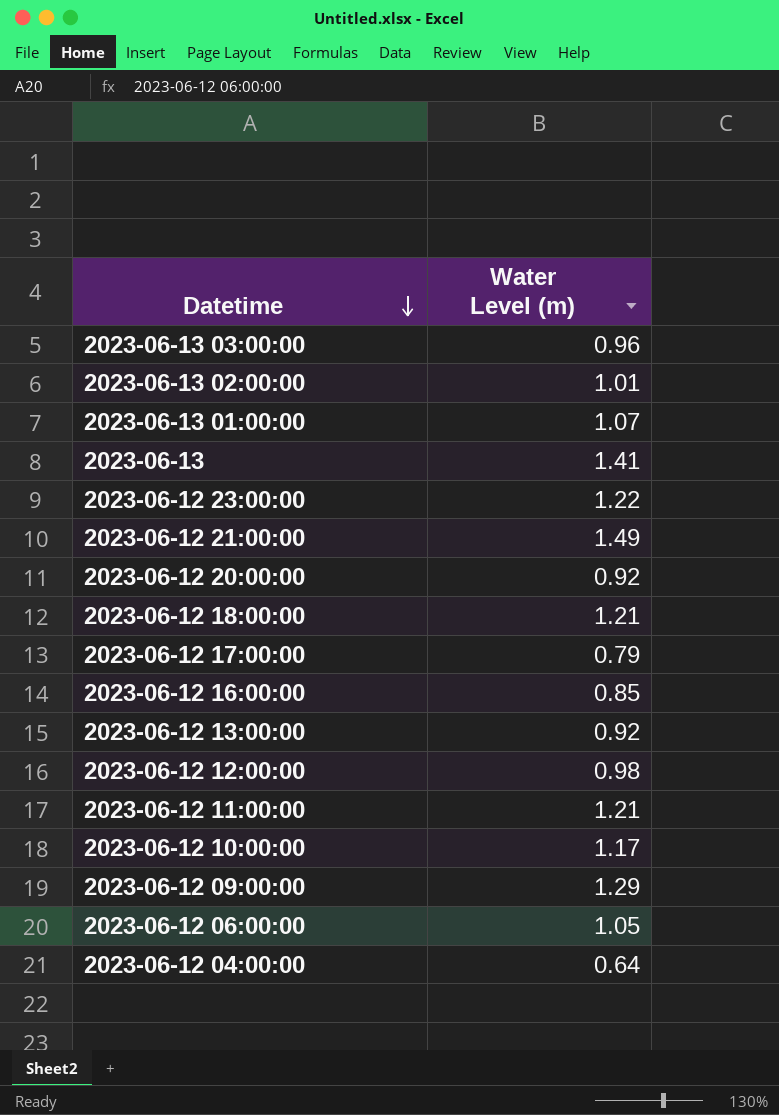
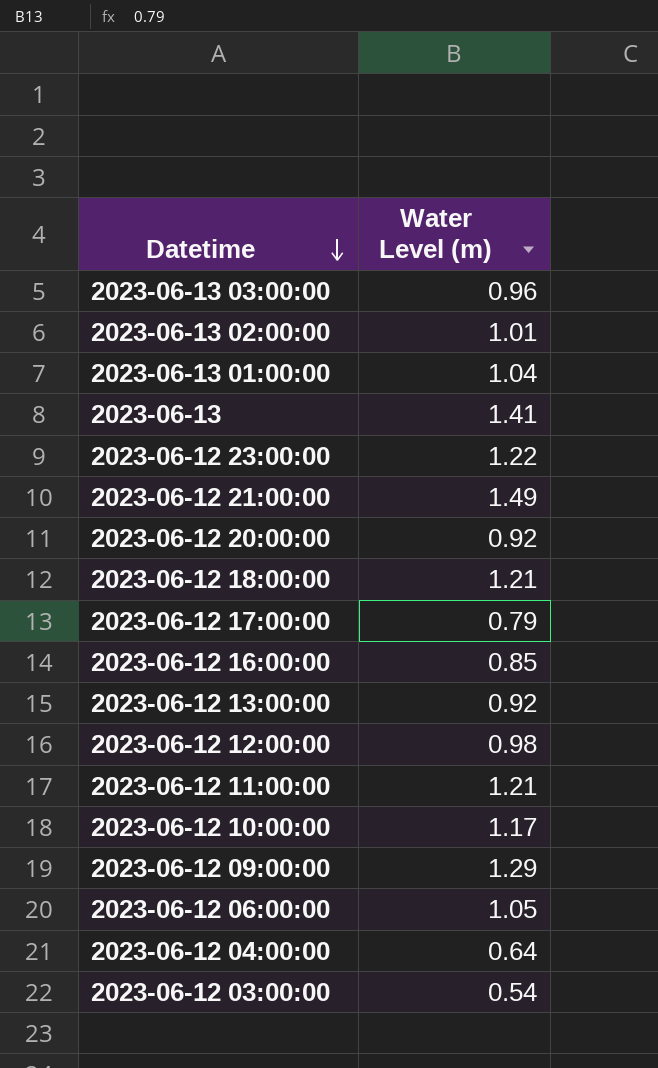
2023-06-13 01:00:00 | Water Level (m): 1.07 -> 1.04
row 2023-06-12 03:00:00: none -> 0.54

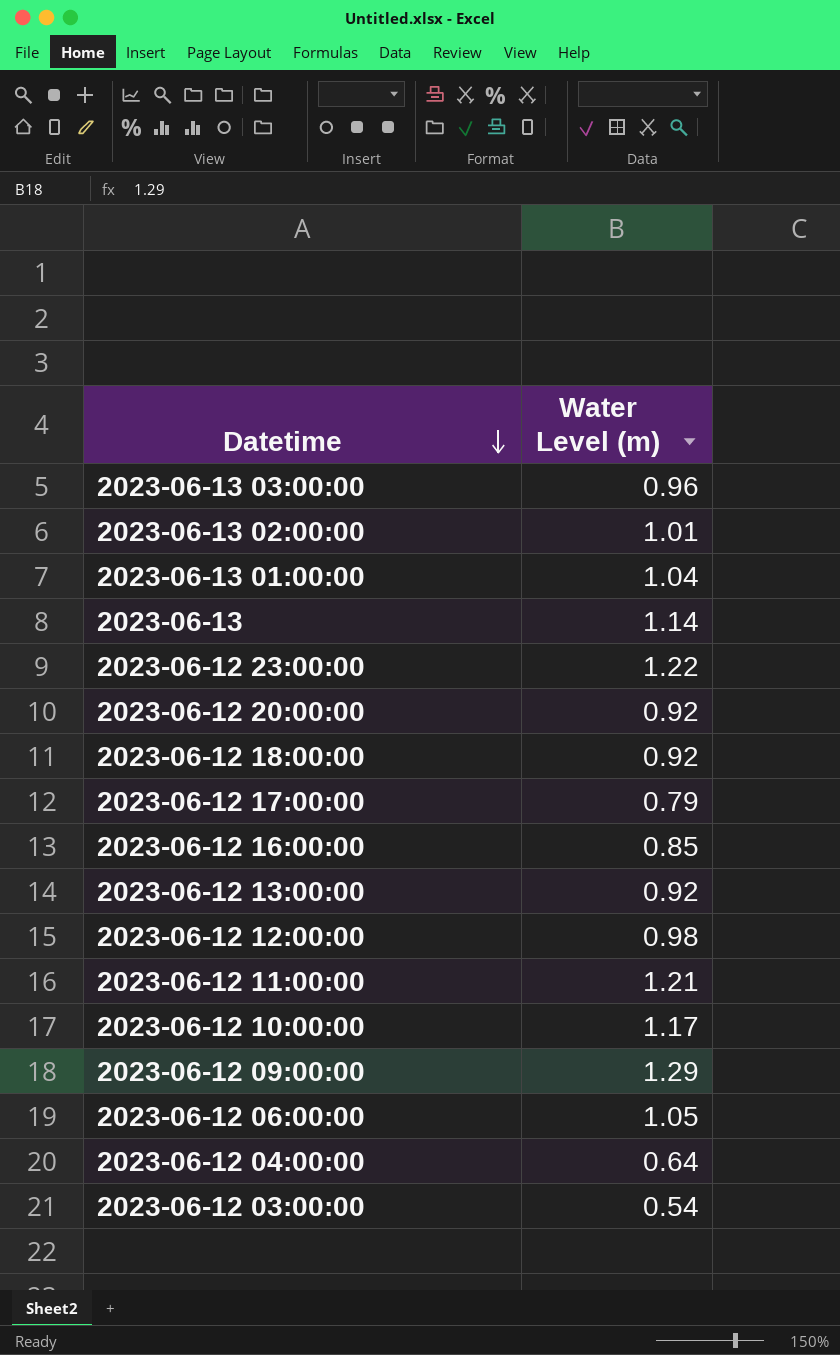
row 2023-06-12 21:00:00: 1.49 -> none
2023-06-13 | Water Level (m): 1.41 -> 1.14
2023-06-12 18:00:00 | Water Level (m): 1.21 -> 0.92

